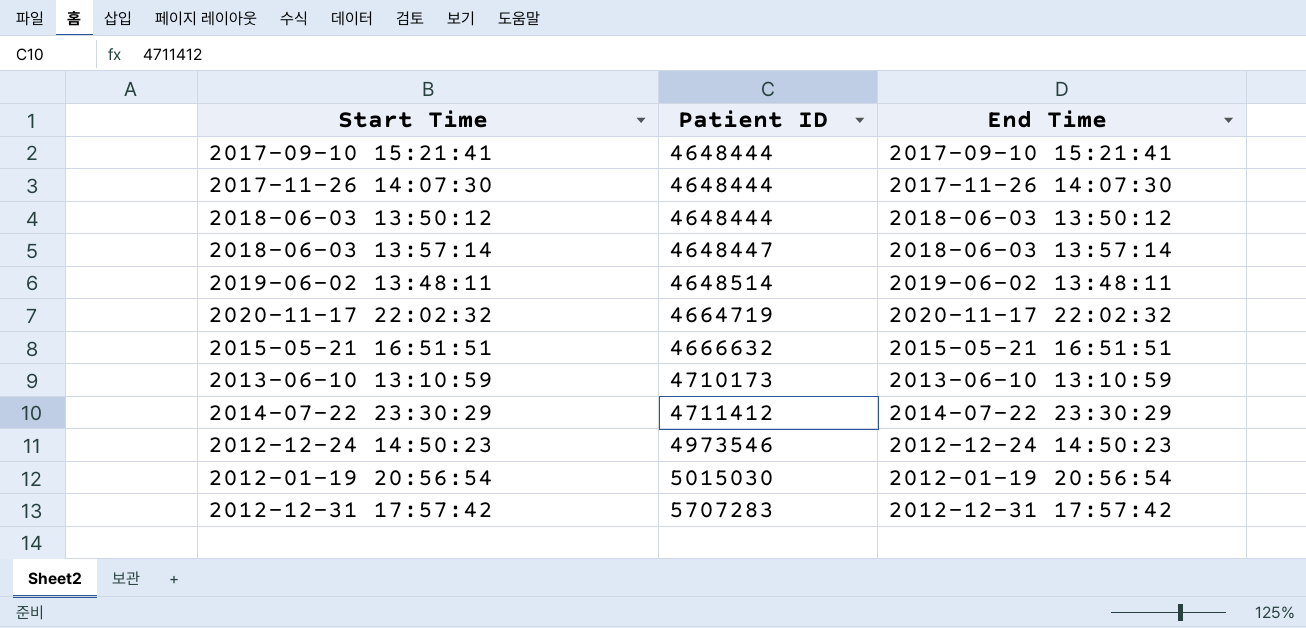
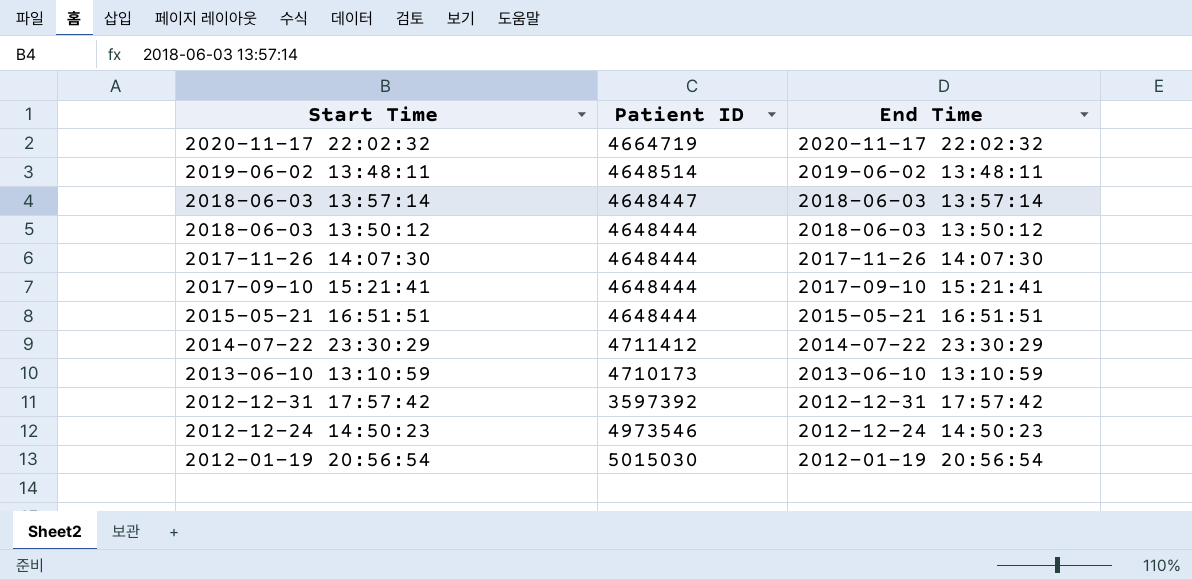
row order: Patient ID ascending -> Start Time descending
2015-05-21 16:51:51 | Patient ID: 4666632 -> 4648444
2012-12-31 17:57:42 | Patient ID: 5707283 -> 3597392

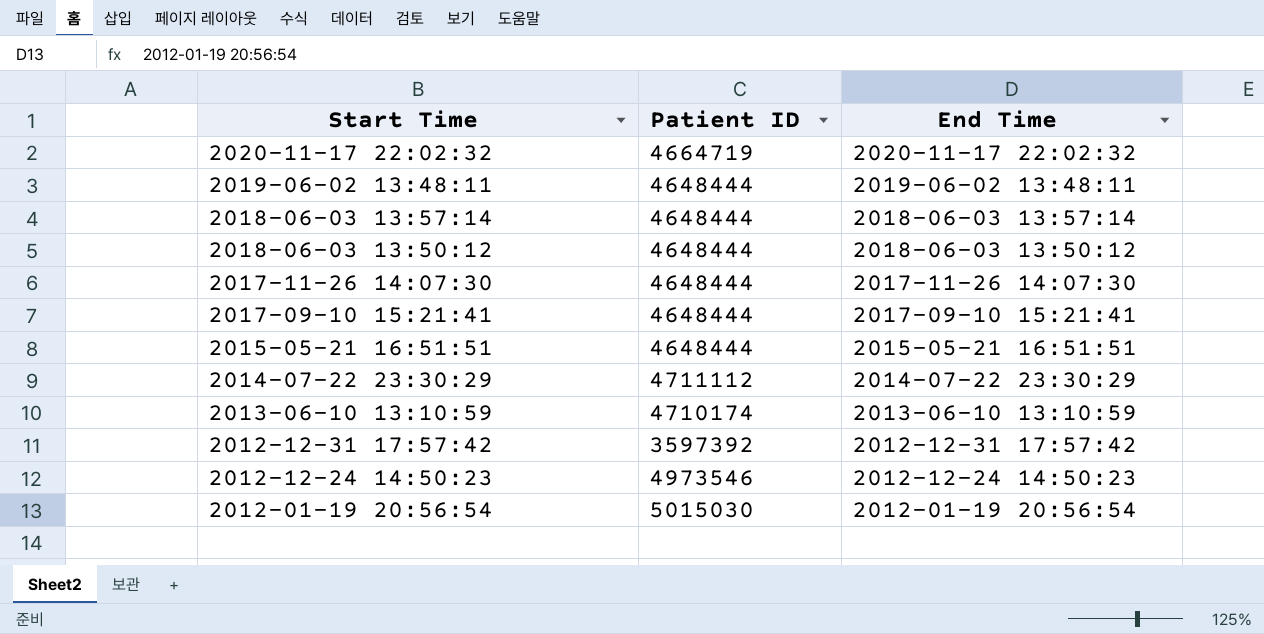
2019-06-02 13:48:11 | Patient ID: 4648514 -> 4648444
2018-06-03 13:57:14 | Patient ID: 4648447 -> 4648444
2014-07-22 23:30:29 | Patient ID: 4711412 -> 4711112
2013-06-10 13:10:59 | Patient ID: 4710173 -> 4710174

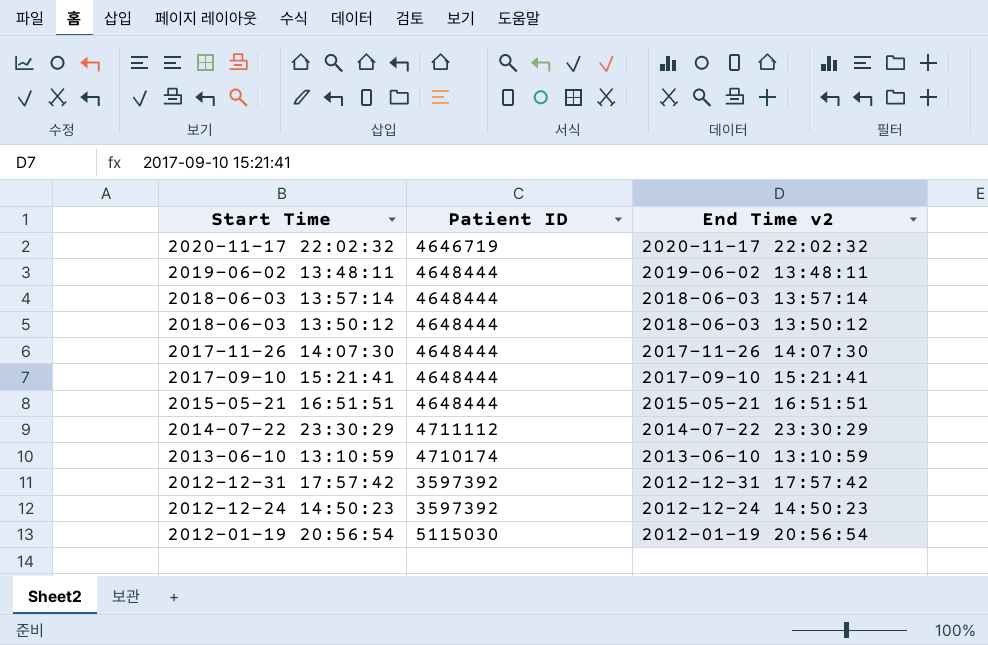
column name: End Time -> End Time v2
2020-11-17 22:02:32 | Patient ID: 4664719 -> 4646719
2012-12-24 14:50:23 | Patient ID: 4973546 -> 3597392
2012-01-19 20:56:54 | Patient ID: 5015030 -> 5115030

